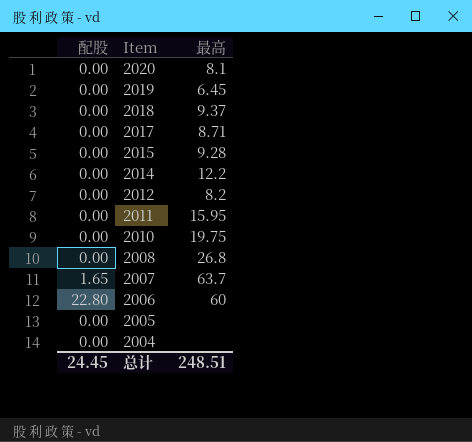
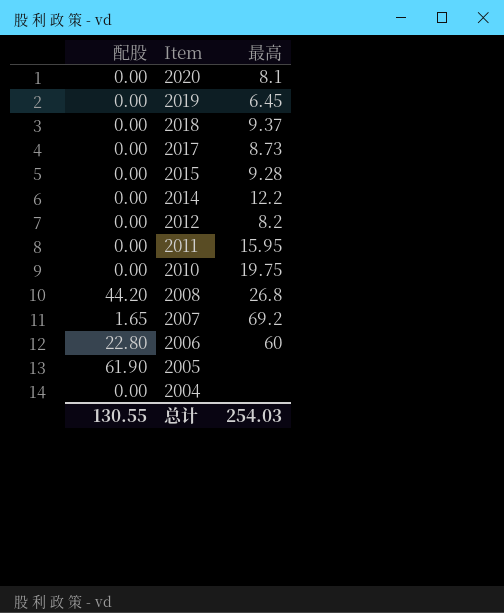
2017 | 最高: 8.71 -> 8.73
2008 | 配股: 0.00 -> 44.20
2007 | 最高: 63.7 -> 69.2
2005 | 配股: 0.00 -> 61.90
总计 | 配股: 24.45 -> 130.55
总计 | 最高: 248.51 -> 254.03

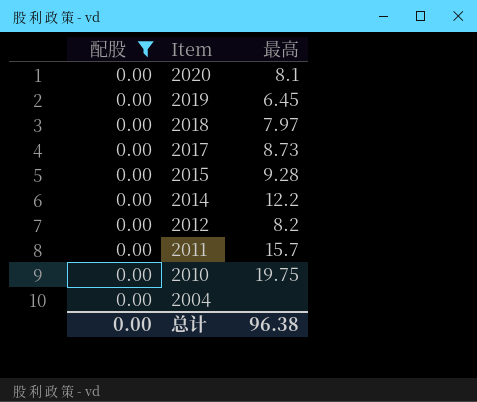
filter: none -> 配股 = 0.00
2018 | 最高: 9.37 -> 7.97
2011 | 最高: 15.95 -> 15.7
总计 | 配股: 130.55 -> 0.00
总计 | 最高: 254.03 -> 96.38

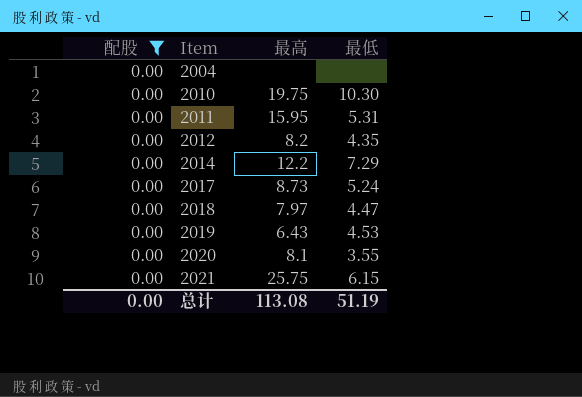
row order: Item descending -> Item ascending
column 最低 | position: none -> 4
row 2015: 0.00 | 9.28 -> none
2011 | 最高: 15.7 -> 15.95
2019 | 最高: 6.45 -> 6.43
row 2021: none -> 0.00 | 25.75 | 6.15
总计 | 最高: 96.38 -> 113.08

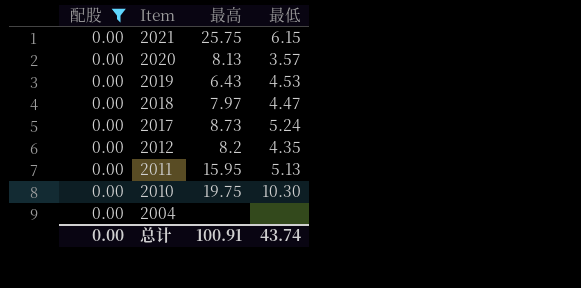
row order: Item ascending -> Item descending
row 2014: 0.00 | 12.2 | 7.29 -> none
2020 | 最高: 8.1 -> 8.13
2020 | 最低: 3.55 -> 3.57
2011 | 最低: 5.31 -> 5.13
总计 | 最高: 113.08 -> 100.91
总计 | 最低: 51.19 -> 43.74

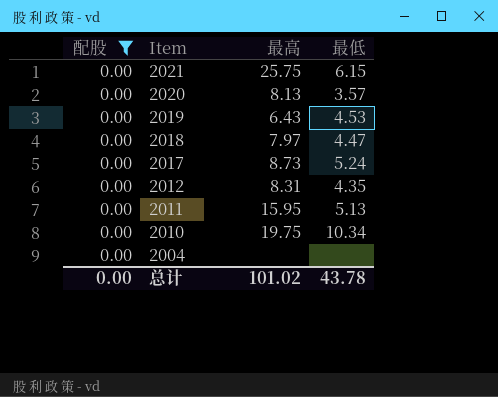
2012 | 最高: 8.2 -> 8.31
2010 | 最低: 10.30 -> 10.34
总计 | 最高: 100.91 -> 101.02
总计 | 最低: 43.74 -> 43.78

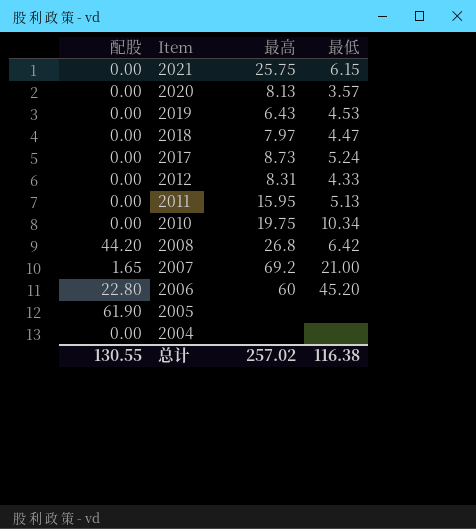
filter: 配股 = 0.00 -> none
2012 | 最低: 4.35 -> 4.33
总计 | 配股: 0.00 -> 130.55
总计 | 最高: 101.02 -> 257.02
总计 | 最低: 43.78 -> 116.38

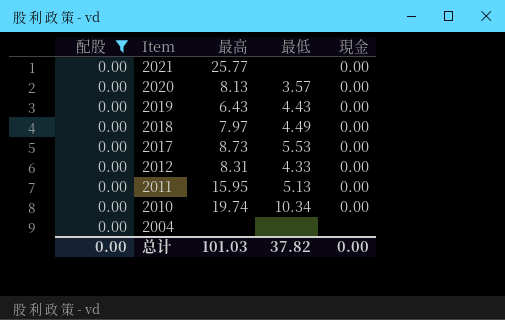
filter: none -> 配股 = 0.00
column 現金 | position: none -> 5
2021 | 最高: 25.75 -> 25.77
2021 | 最低: 6.15 -> none
2019 | 最低: 4.53 -> 4.43
2018 | 最低: 4.47 -> 4.49
2017 | 最低: 5.24 -> 5.53
2010 | 最高: 19.75 -> 19.74
总计 | 配股: 130.55 -> 0.00
总计 | 最高: 257.02 -> 101.03
总计 | 最低: 116.38 -> 37.82

